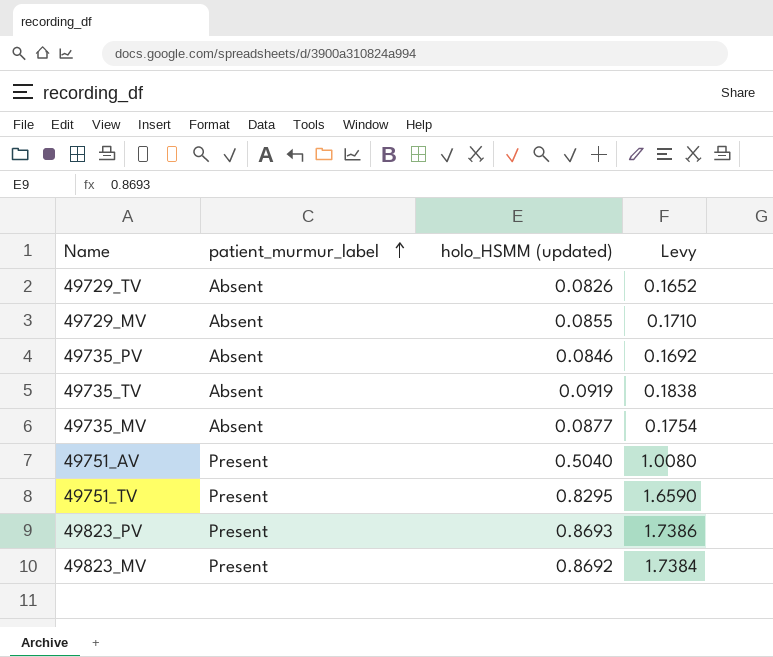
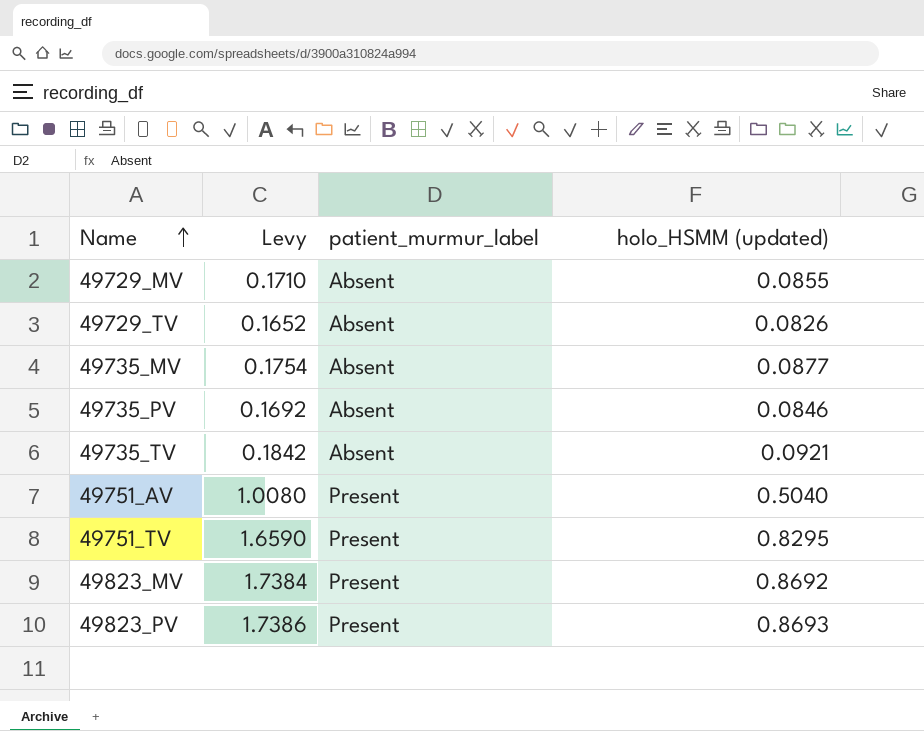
row order: patient_murmur_label ascending -> Name ascending
column Levy | position: 4 -> 2
49735_TV | Levy: 0.1838 -> 0.1842
49735_TV | holo_HSMM (updated): 0.0919 -> 0.0921

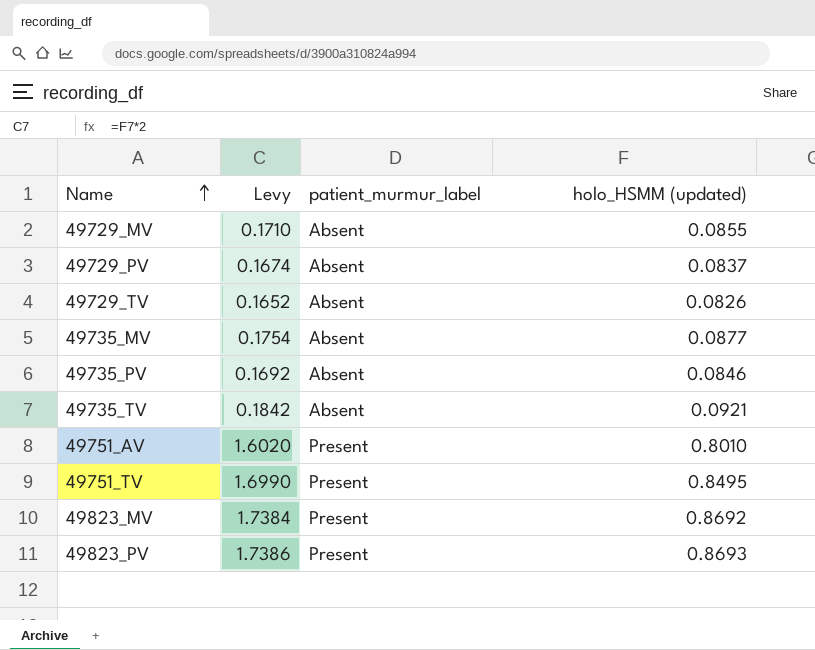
row 49729_PV: none -> 0.1674 | Absent | 0.0837
49751_AV | Levy: 1.0080 -> 1.6020
49751_AV | holo_HSMM (updated): 0.5040 -> 0.8010
49751_TV | Levy: 1.6590 -> 1.6990
49751_TV | holo_HSMM (updated): 0.8295 -> 0.8495

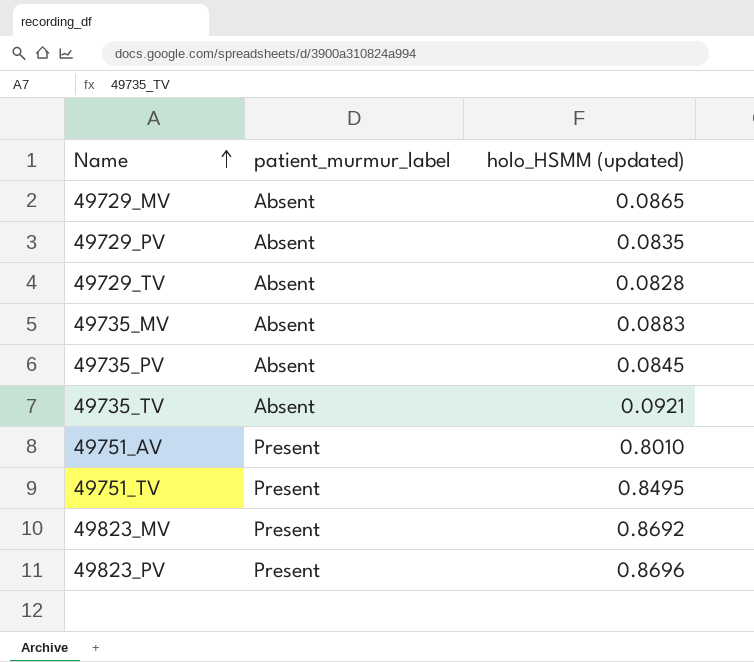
column Levy | formula: [holo_HSMM (updated)] * 2 -> none
49729_MV | holo_HSMM (updated): 0.0855 -> 0.0865
49729_PV | holo_HSMM (updated): 0.0837 -> 0.0835
49729_TV | holo_HSMM (updated): 0.0826 -> 0.0828
49735_MV | holo_HSMM (updated): 0.0877 -> 0.0883
49735_PV | holo_HSMM (updated): 0.0846 -> 0.0845
49823_PV | holo_HSMM (updated): 0.8693 -> 0.8696

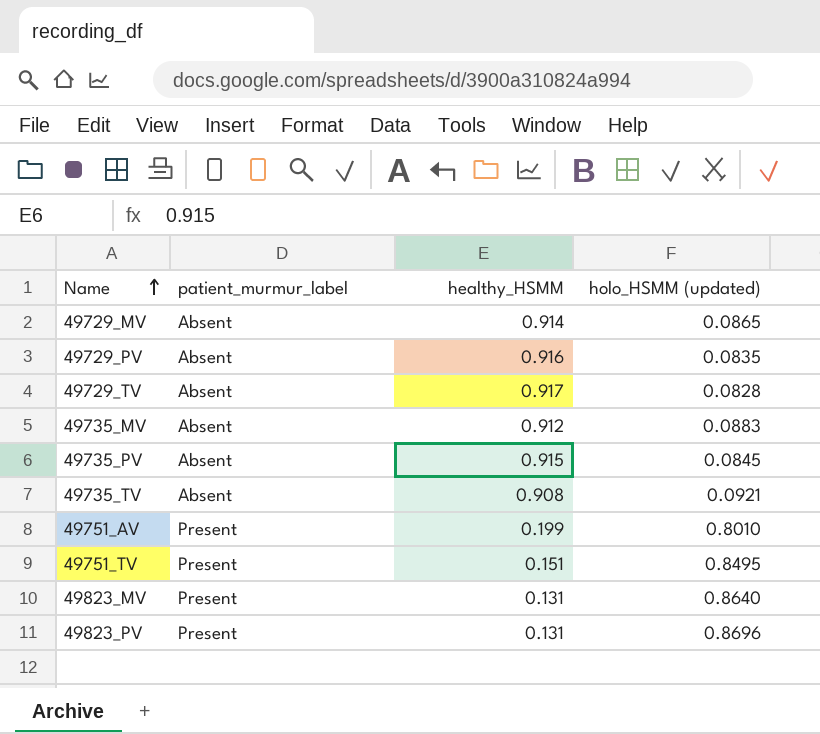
column healthy_HSMM | position: none -> 3
49823_MV | holo_HSMM (updated): 0.8692 -> 0.8640

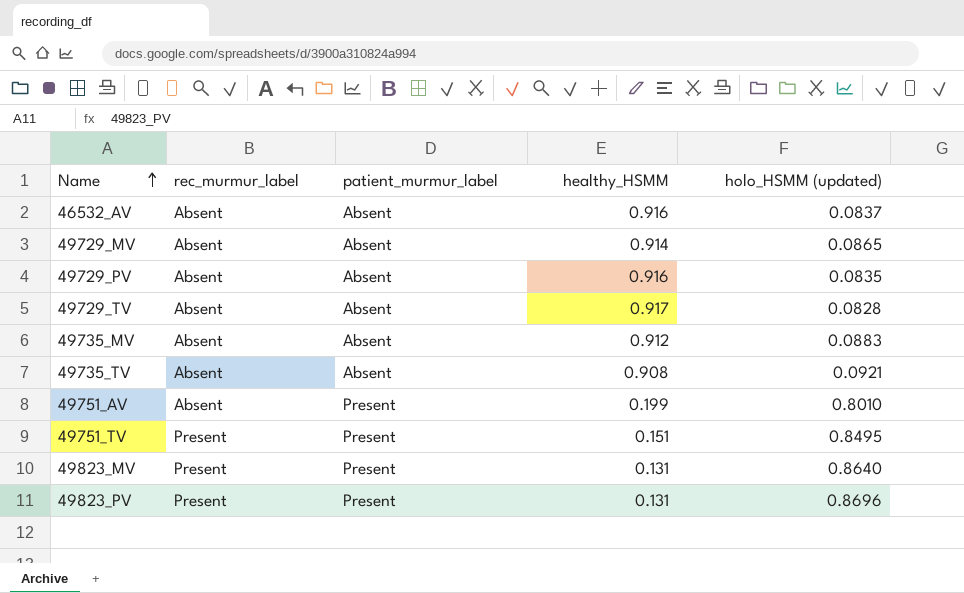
column rec_murmur_label | position: none -> 2
row 49735_PV: Absent | 0.915 | 0.0845 -> none
row 46532_AV: none -> Absent | Absent | 0.916 | 0.0837

